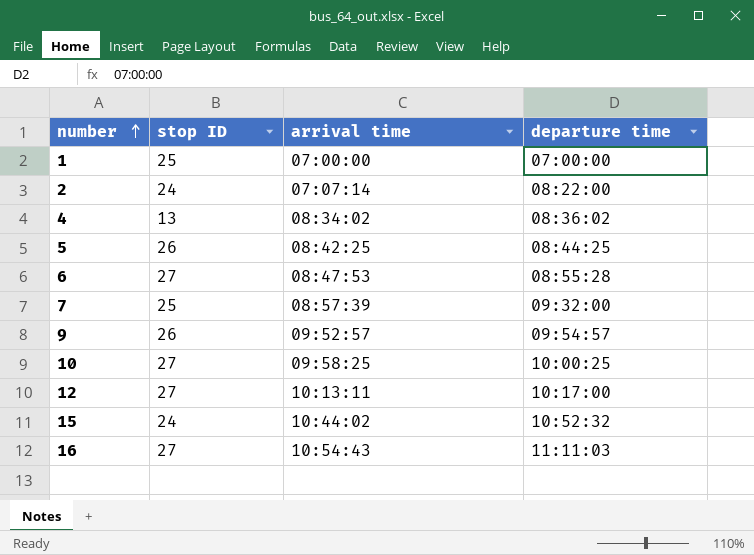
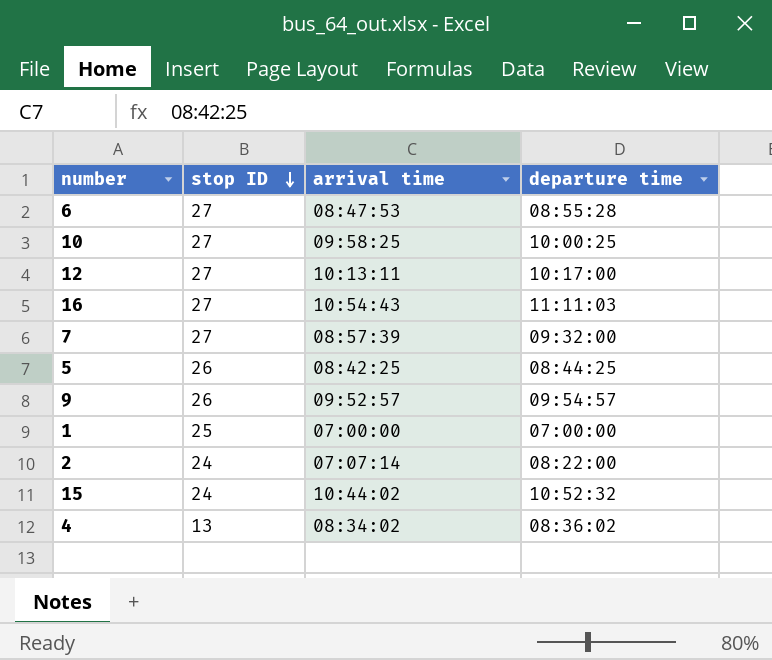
row order: number ascending -> stop ID descending
7 | stop ID: 25 -> 27

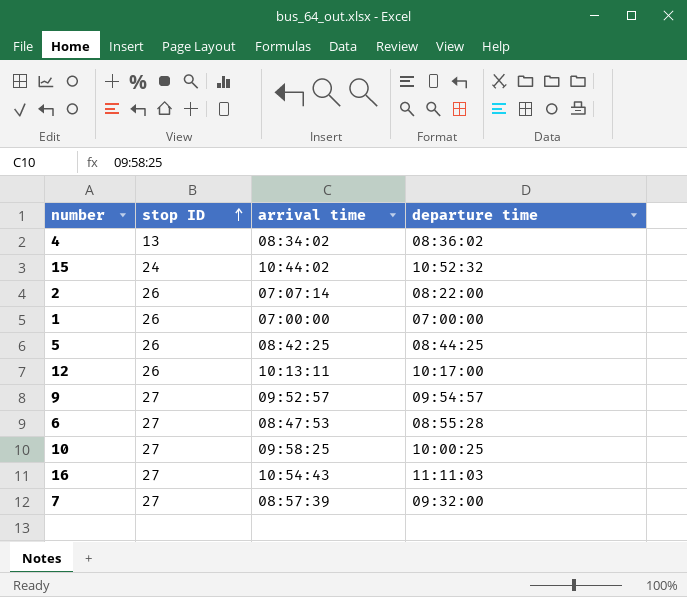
row order: stop ID descending -> stop ID ascending
2 | stop ID: 24 -> 26
1 | stop ID: 25 -> 26
12 | stop ID: 27 -> 26
9 | stop ID: 26 -> 27

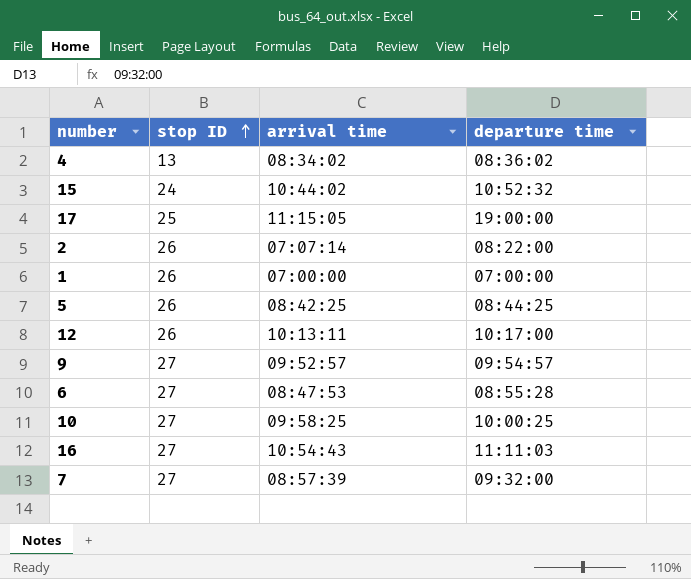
row 17: none -> 25 | 11:15:05 | 19:00:00

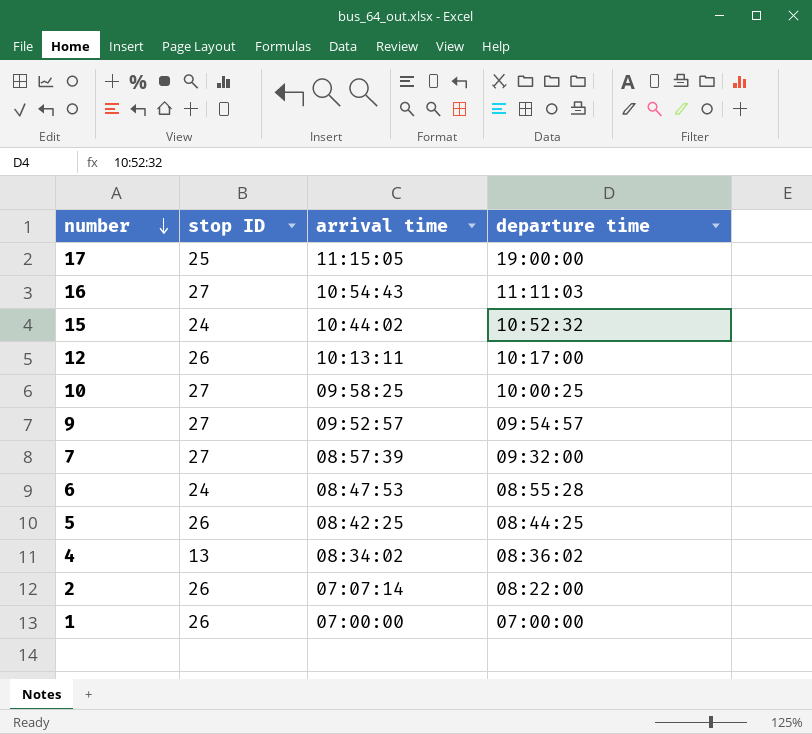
row order: stop ID ascending -> number descending
6 | stop ID: 27 -> 24

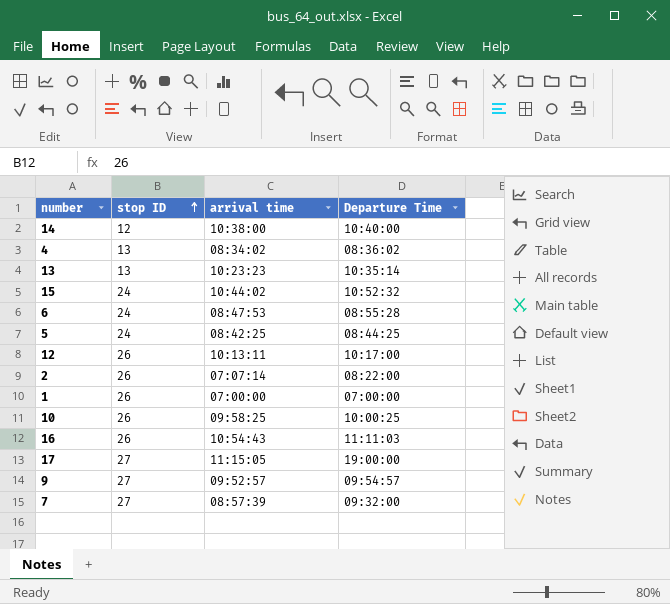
row order: number descending -> stop ID ascending
column name: departure time -> Departure Time
row 14: none -> 12 | 10:38:00 | 10:40:00
row 13: none -> 13 | 10:23:23 | 10:35:14
5 | stop ID: 26 -> 24
10 | stop ID: 27 -> 26
16 | stop ID: 27 -> 26
17 | stop ID: 25 -> 27

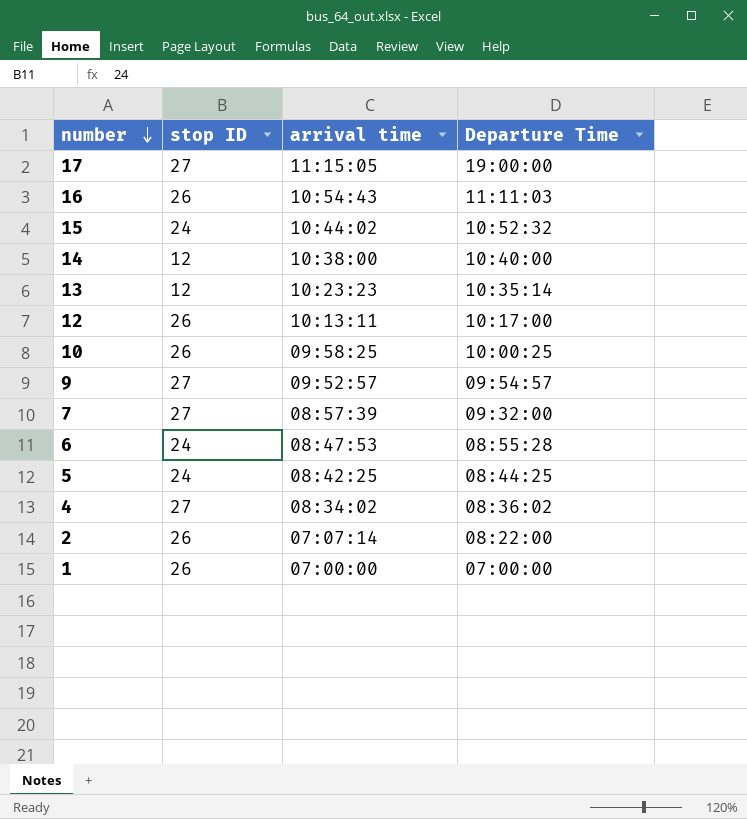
row order: stop ID ascending -> number descending
13 | stop ID: 13 -> 12
4 | stop ID: 13 -> 27

